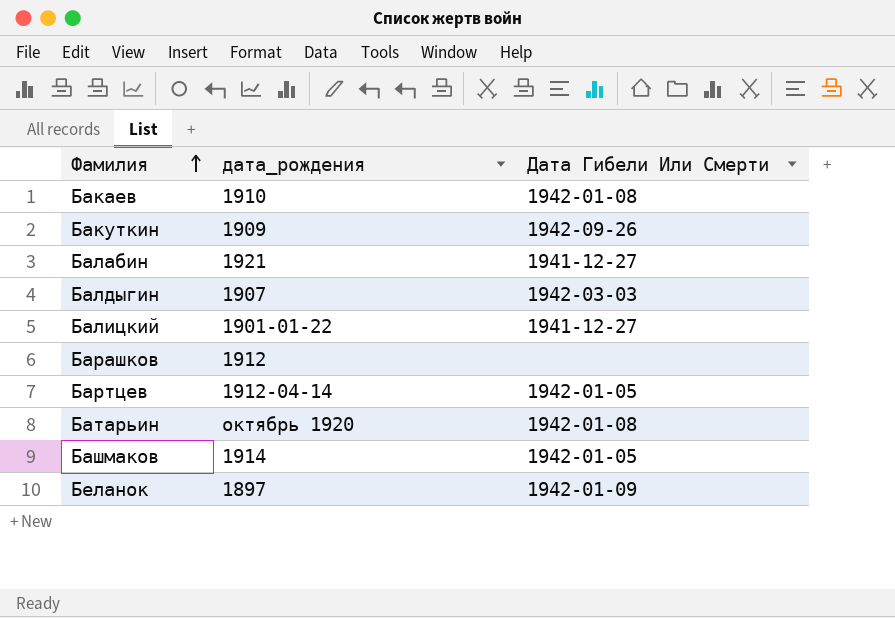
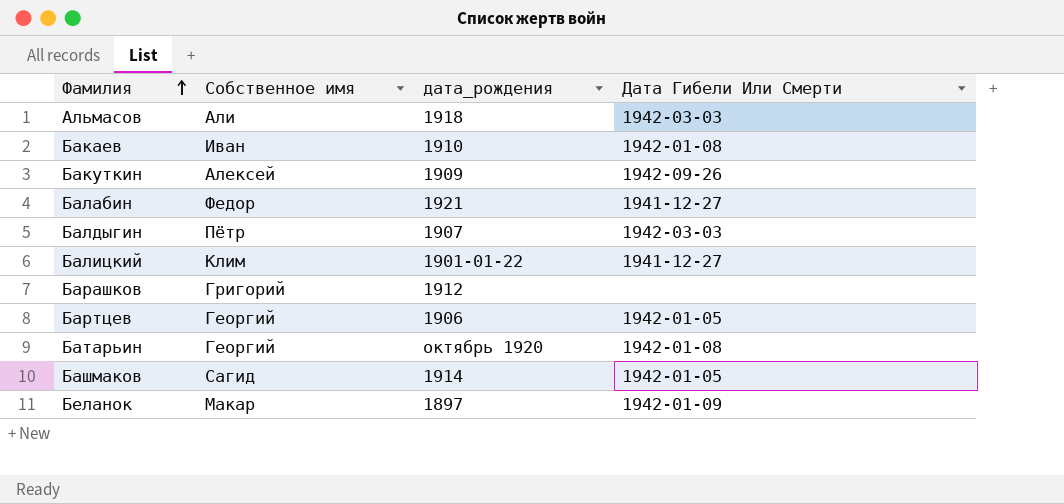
column Собственное имя | position: none -> 2
row Альмасов: none -> Али | 1918 | 1942-03-03
Бартцев | дата_рождения: 1912-04-14 -> 1906

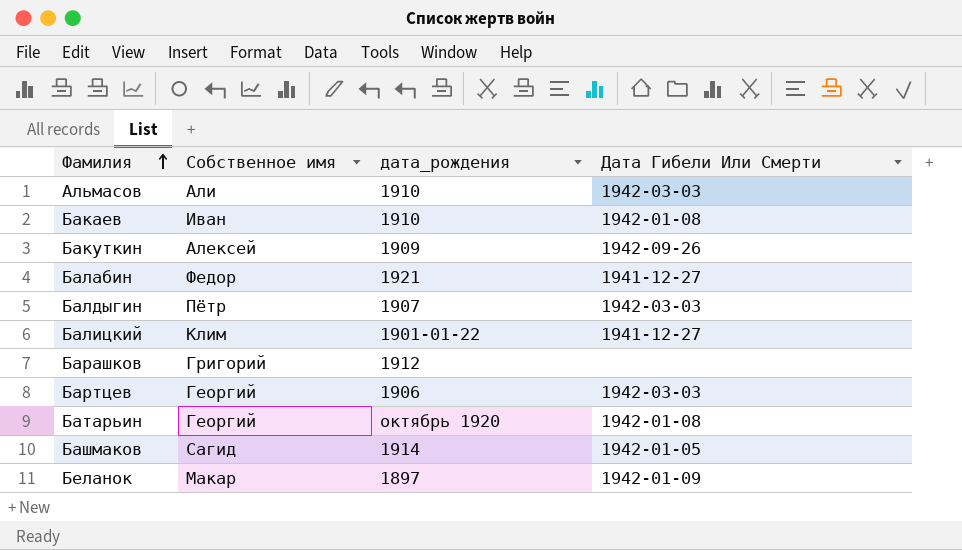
Альмасов | дата_рождения: 1918 -> 1910
Бартцев | Дата Гибели Или Смерти: 1942-01-05 -> 1942-03-03

